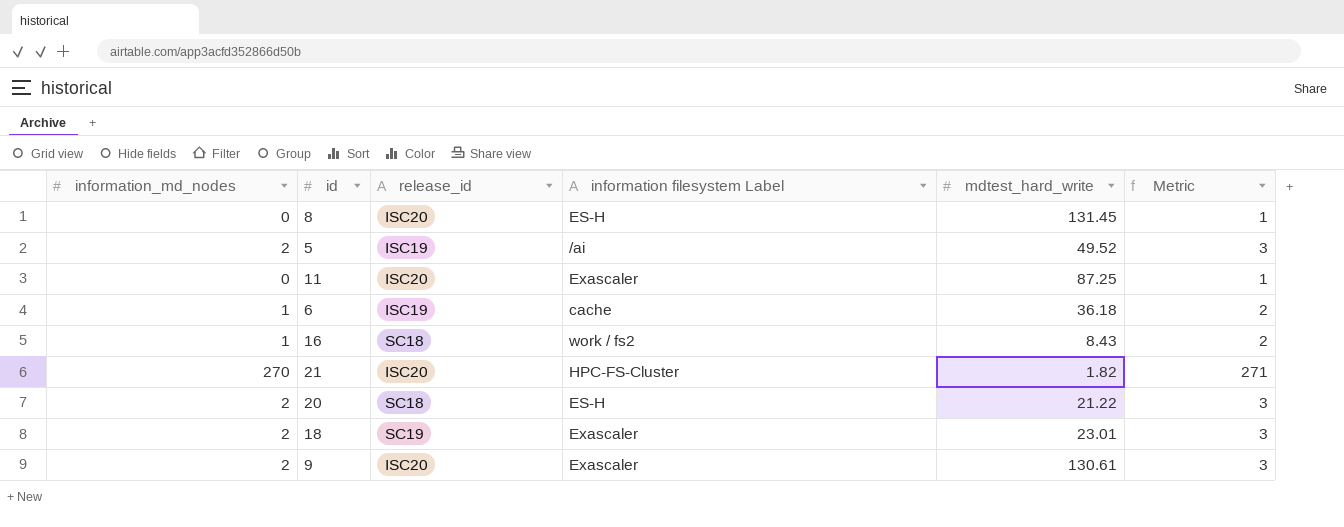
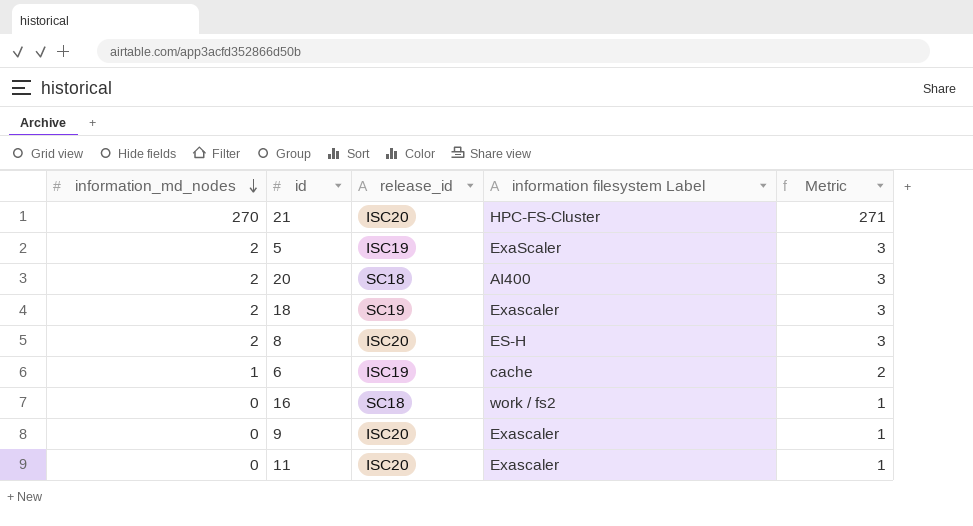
row order: none -> information_md_nodes descending
column mdtest_hard_write | position: 5 -> none
5 | information filesystem Label: /ai -> ExaScaler
20 | information filesystem Label: ES-H -> AI400
8 | information_md_nodes: 0 -> 2
8 | Metric: 1 -> 3
16 | information_md_nodes: 1 -> 0
16 | Metric: 2 -> 1
9 | information_md_nodes: 2 -> 0
9 | Metric: 3 -> 1

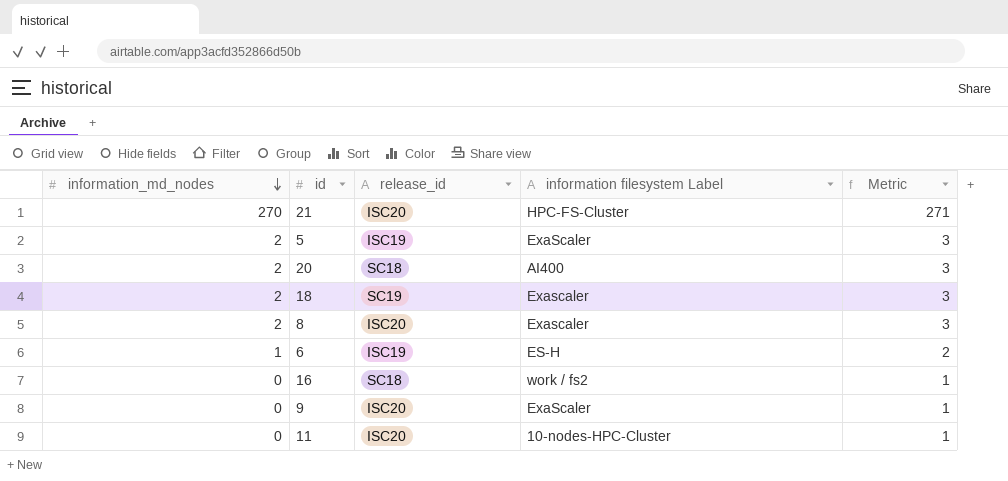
8 | information filesystem Label: ES-H -> Exascaler
6 | information filesystem Label: cache -> ES-H
9 | information filesystem Label: Exascaler -> ExaScaler
11 | information filesystem Label: Exascaler -> 10-nodes-HPC-Cluster

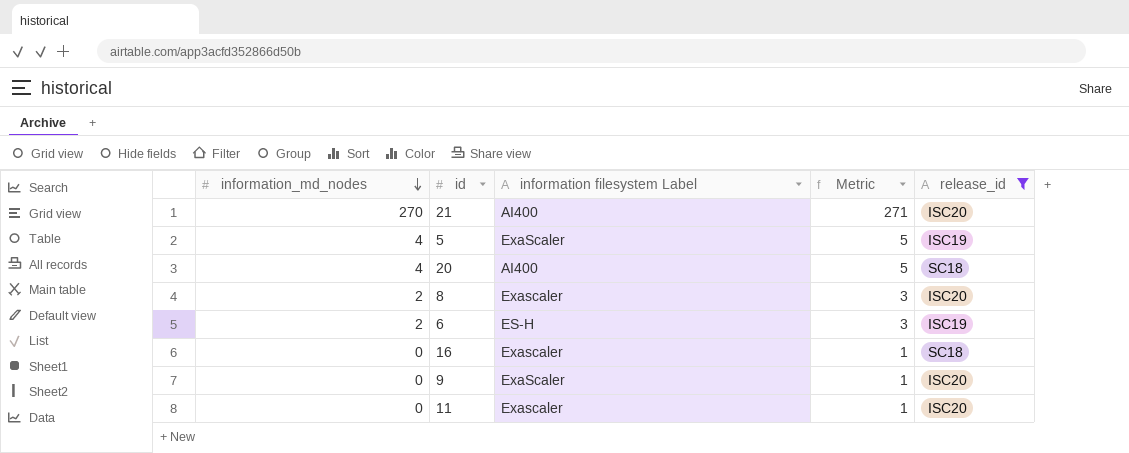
filter: none -> release_id != SC19
column release_id | position: 3 -> 5
21 | information filesystem Label: HPC-FS-Cluster -> AI400
5 | information_md_nodes: 2 -> 4
5 | Metric: 3 -> 5
20 | information_md_nodes: 2 -> 4
20 | Metric: 3 -> 5
6 | information_md_nodes: 1 -> 2
6 | Metric: 2 -> 3
16 | information filesystem Label: work / fs2 -> Exascaler
11 | information filesystem Label: 10-nodes-HPC-Cluster -> Exascaler

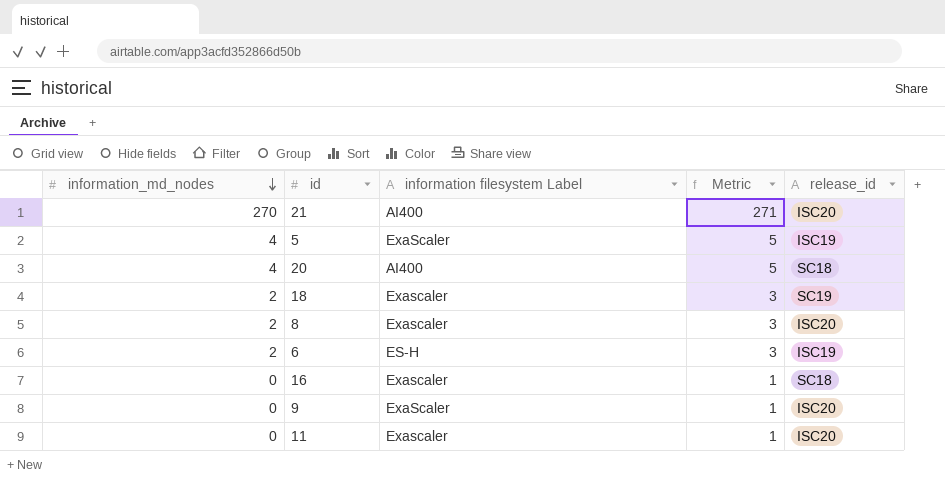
filter: release_id != SC19 -> none

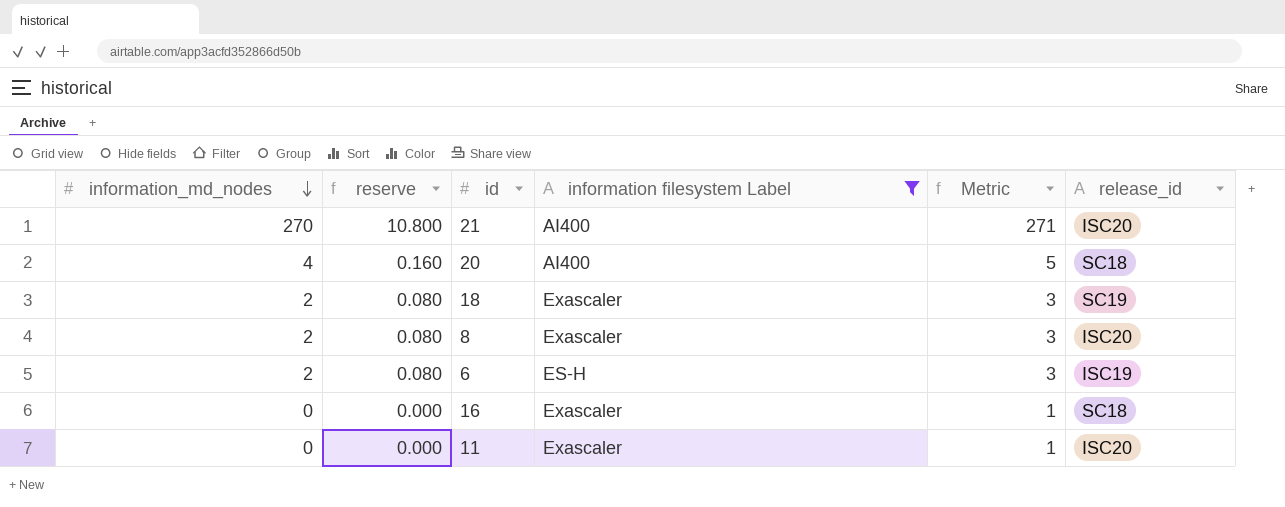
filter: none -> information filesystem Label != ExaScaler
column reserve | formula: none -> [information_md_nodes] * 0.04

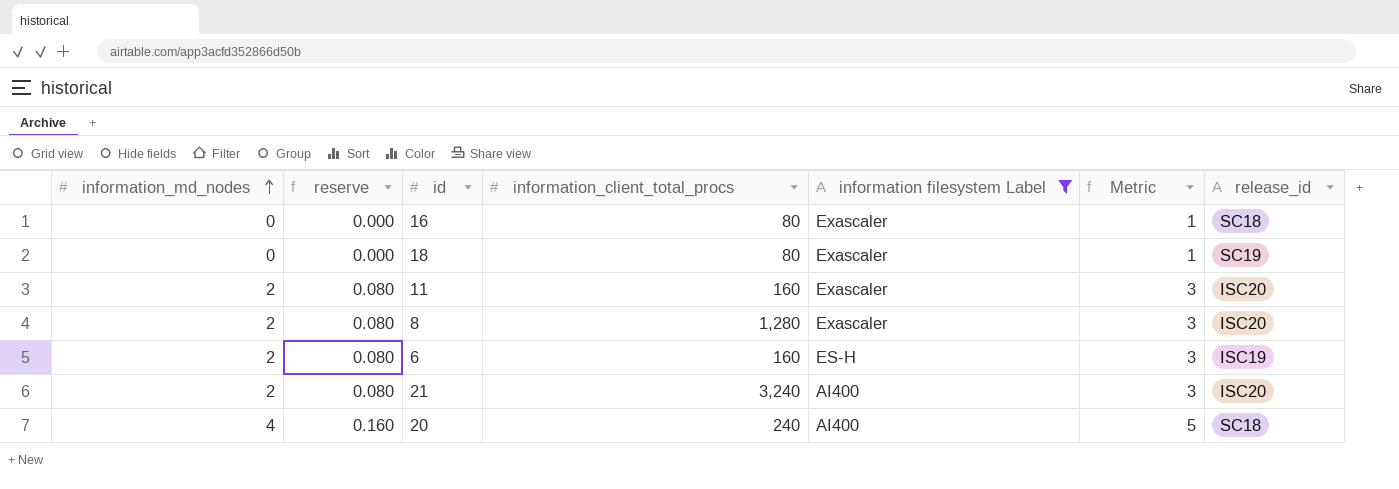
row order: information_md_nodes descending -> information_md_nodes ascending
column information_client_total_procs | position: none -> 4
18 | information_md_nodes: 2 -> 0
18 | reserve: 0.080 -> 0.000
18 | Metric: 3 -> 1
11 | information_md_nodes: 0 -> 2
11 | reserve: 0.000 -> 0.080
11 | Metric: 1 -> 3
21 | information_md_nodes: 270 -> 2
21 | reserve: 10.800 -> 0.080
21 | Metric: 271 -> 3

